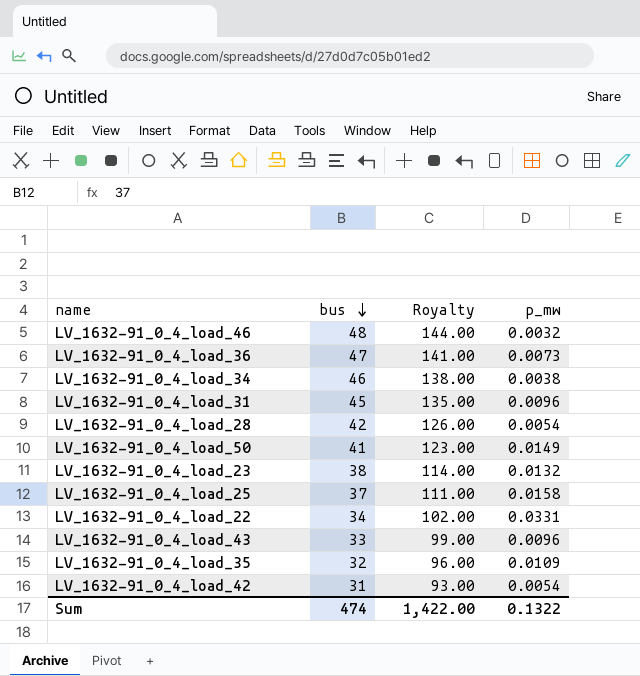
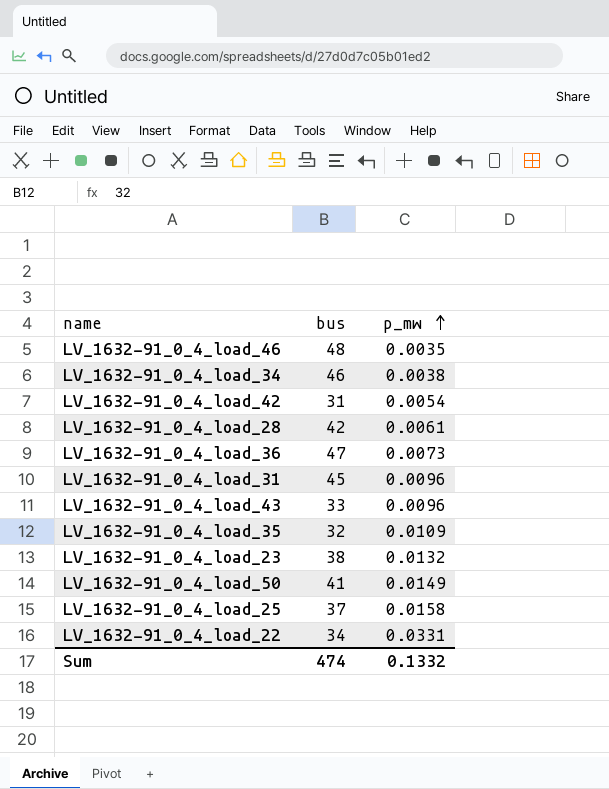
row order: bus descending -> p_mw ascending
column Royalty | formula: [bus] * 3 -> none
LV_1632-91_0_4_load_46 | p_mw: 0.0032 -> 0.0035
LV_1632-91_0_4_load_28 | p_mw: 0.0054 -> 0.0061
Sum | p_mw: 0.1322 -> 0.1332

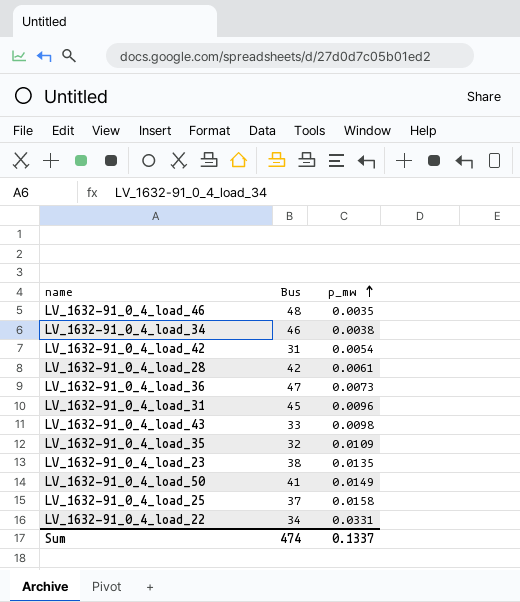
column name: bus -> Bus
LV_1632-91_0_4_load_43 | p_mw: 0.0096 -> 0.0098
LV_1632-91_0_4_load_23 | p_mw: 0.0132 -> 0.0135
Sum | p_mw: 0.1332 -> 0.1337

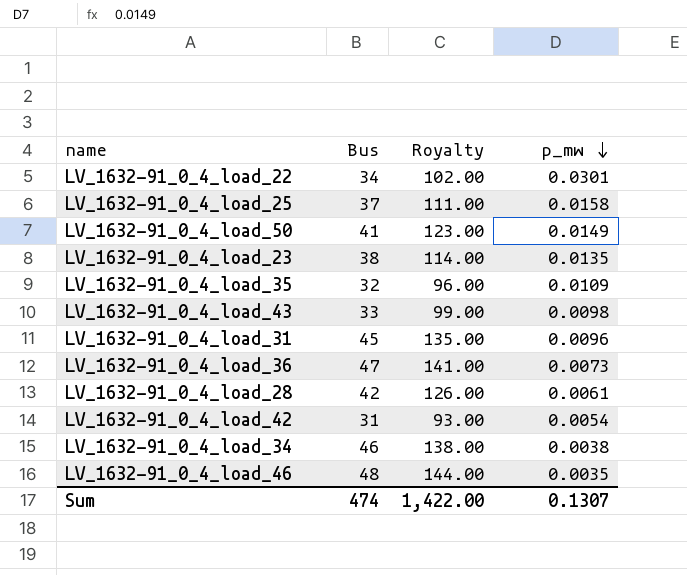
row order: p_mw ascending -> p_mw descending
column Royalty | formula: none -> [Bus] * 3
LV_1632-91_0_4_load_22 | p_mw: 0.0331 -> 0.0301
Sum | p_mw: 0.1337 -> 0.1307

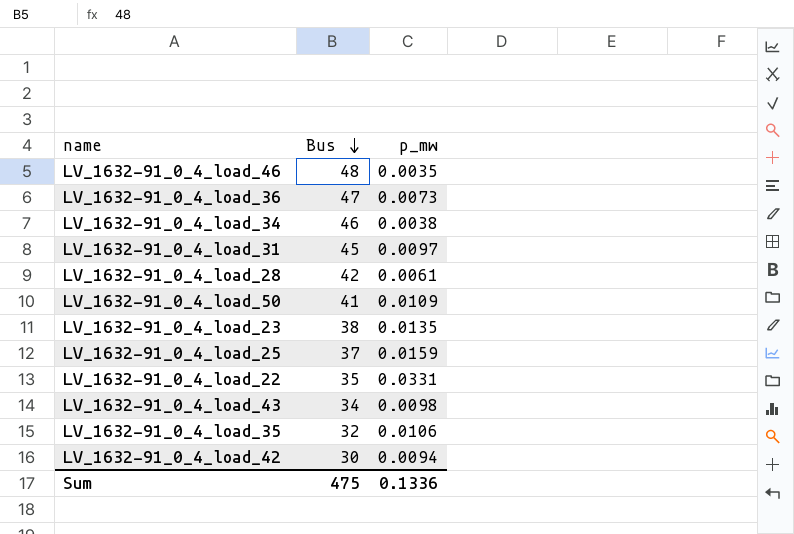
row order: p_mw descending -> Bus descending
column Royalty | formula: [Bus] * 3 -> none
LV_1632-91_0_4_load_31 | p_mw: 0.0096 -> 0.0097
LV_1632-91_0_4_load_50 | p_mw: 0.0149 -> 0.0109
LV_1632-91_0_4_load_25 | p_mw: 0.0158 -> 0.0159
LV_1632-91_0_4_load_22 | Bus: 34 -> 35
LV_1632-91_0_4_load_22 | p_mw: 0.0301 -> 0.0331
LV_1632-91_0_4_load_43 | Bus: 33 -> 34
LV_1632-91_0_4_load_35 | p_mw: 0.0109 -> 0.0106
LV_1632-91_0_4_load_42 | Bus: 31 -> 30
LV_1632-91_0_4_load_42 | p_mw: 0.0054 -> 0.0094
Sum | Bus: 474 -> 475
Sum | p_mw: 0.1307 -> 0.1336

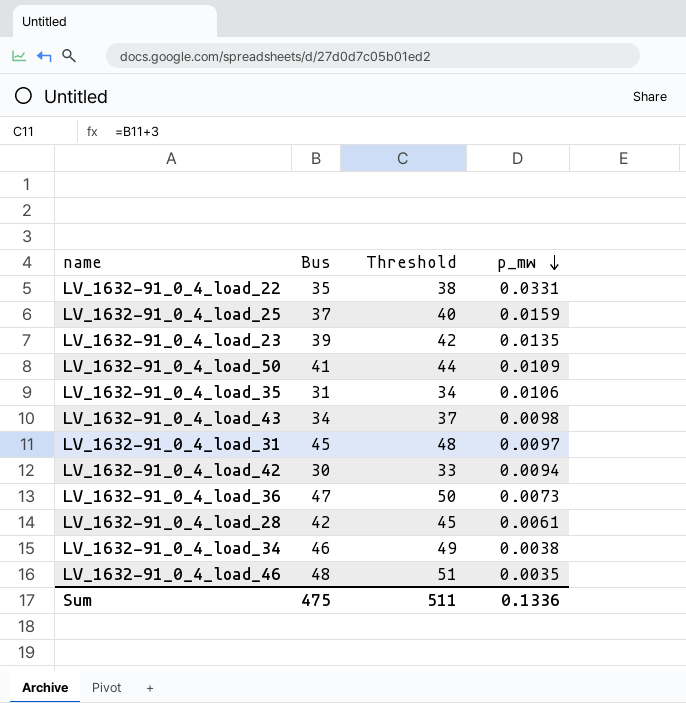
row order: Bus descending -> p_mw descending
column Threshold | formula: none -> [Bus] + 3
LV_1632-91_0_4_load_23 | Bus: 38 -> 39
LV_1632-91_0_4_load_35 | Bus: 32 -> 31

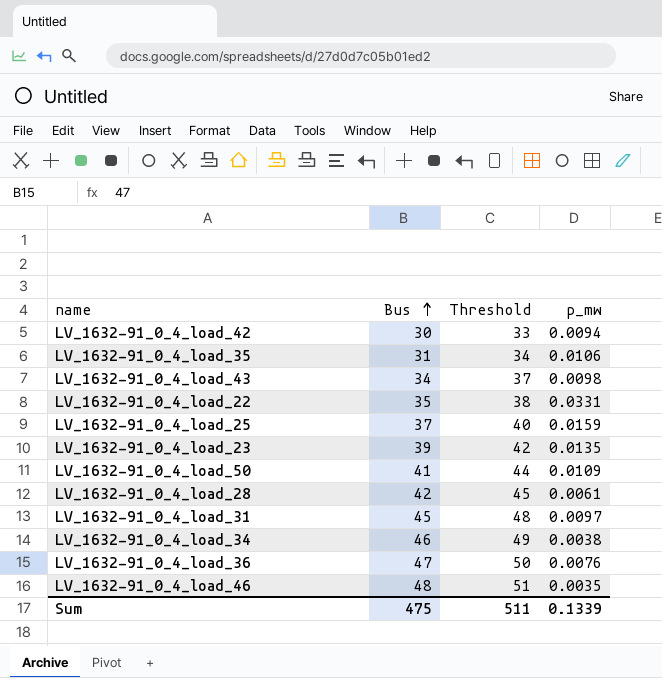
row order: p_mw descending -> Bus ascending
LV_1632-91_0_4_load_36 | p_mw: 0.0073 -> 0.0076
Sum | p_mw: 0.1336 -> 0.1339

